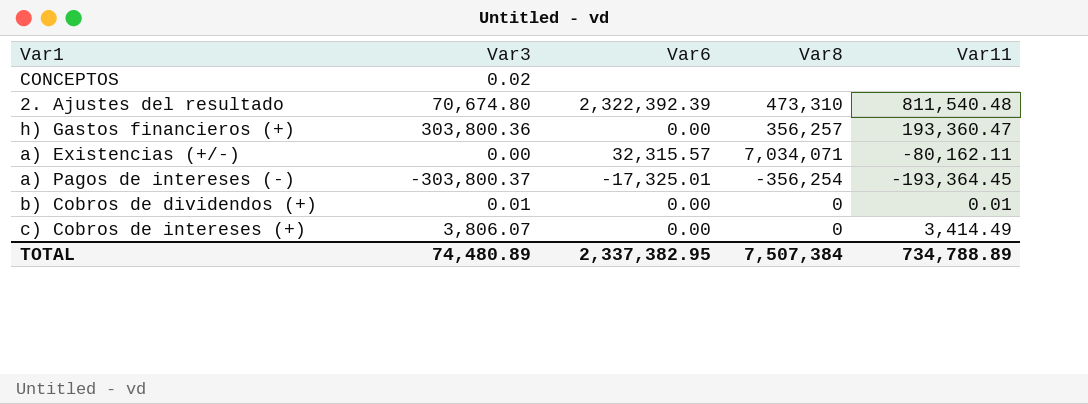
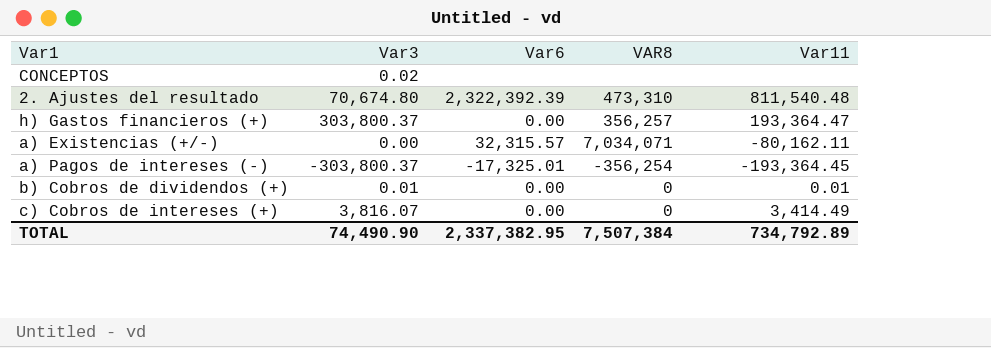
column name: Var8 -> VAR8
h) Gastos financieros (+) | Var3: 303,800.36 -> 303,800.37
h) Gastos financieros (+) | Var11: 193,360.47 -> 193,364.47
c) Cobros de intereses (+) | Var3: 3,806.07 -> 3,816.07
TOTAL | Var3: 74,480.89 -> 74,490.90
TOTAL | Var11: 734,788.89 -> 734,792.89

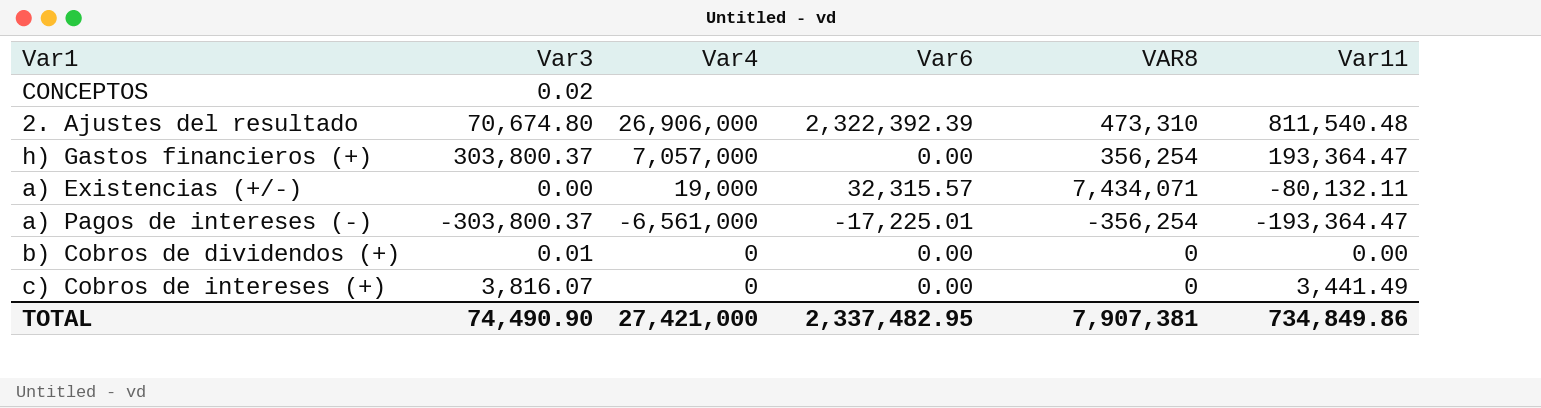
column Var4 | position: none -> 3
h) Gastos financieros (+) | VAR8: 356,257 -> 356,254
a) Existencias (+/-) | VAR8: 7,034,071 -> 7,434,071
a) Existencias (+/-) | Var11: -80,162.11 -> -80,132.11
a) Pagos de intereses (-) | Var6: -17,325.01 -> -17,225.01
a) Pagos de intereses (-) | Var11: -193,364.45 -> -193,364.47
b) Cobros de dividendos (+) | Var11: 0.01 -> 0.00
c) Cobros de intereses (+) | Var11: 3,414.49 -> 3,441.49
TOTAL | Var6: 2,337,382.95 -> 2,337,482.95
TOTAL | VAR8: 7,507,384 -> 7,907,381
TOTAL | Var11: 734,792.89 -> 734,849.86

